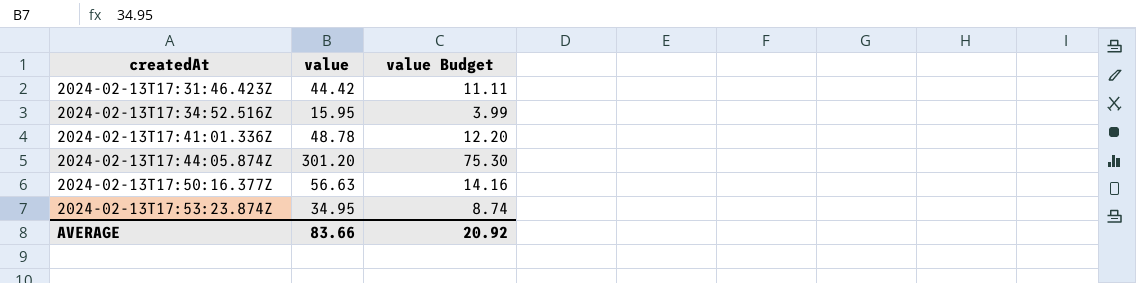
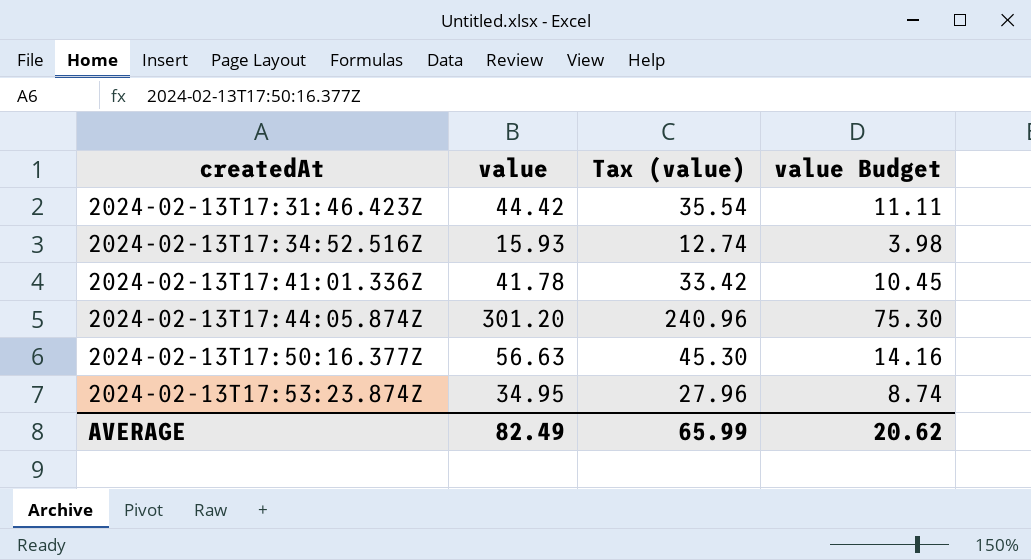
column Tax (value) | formula: none -> [value] * 0.8
2024-02-13T17:34:52.516Z | value: 15.95 -> 15.93
2024-02-13T17:34:52.516Z | value Budget: 3.99 -> 3.98
2024-02-13T17:41:01.336Z | value: 48.78 -> 41.78
2024-02-13T17:41:01.336Z | value Budget: 12.20 -> 10.45
AVERAGE | value: 83.66 -> 82.49
AVERAGE | value Budget: 20.92 -> 20.62

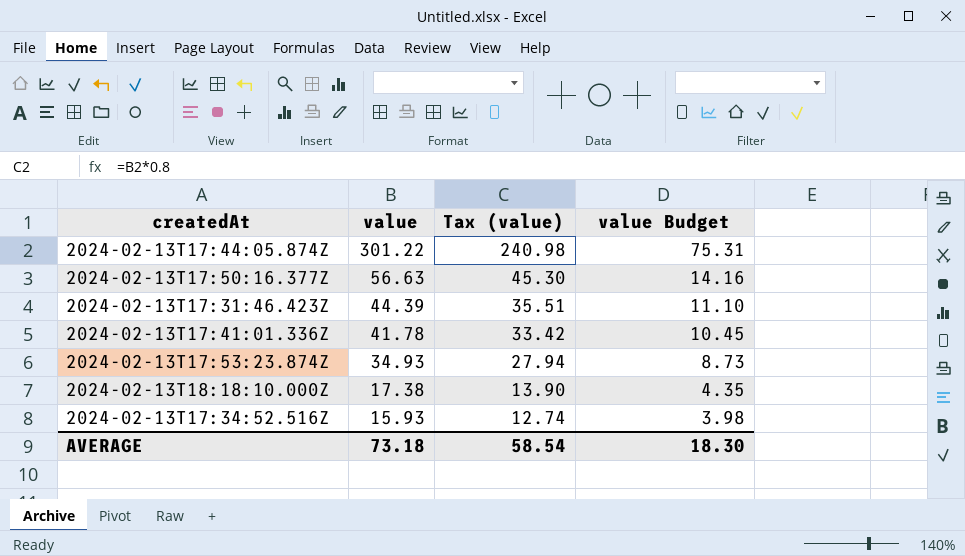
row order: createdAt ascending -> value descending
2024-02-13T17:44:05.874Z | value: 301.20 -> 301.22
2024-02-13T17:44:05.874Z | Tax (value): 240.96 -> 240.98
2024-02-13T17:44:05.874Z | value Budget: 75.30 -> 75.31
2024-02-13T17:31:46.423Z | value: 44.42 -> 44.39
2024-02-13T17:31:46.423Z | Tax (value): 35.54 -> 35.51
2024-02-13T17:31:46.423Z | value Budget: 11.11 -> 11.10
2024-02-13T17:53:23.874Z | value: 34.95 -> 34.93
2024-02-13T17:53:23.874Z | Tax (value): 27.96 -> 27.94
2024-02-13T17:53:23.874Z | value Budget: 8.74 -> 8.73
row 2024-02-13T18:18:10.000Z: none -> 17.38 | 13.90 | 4.35
AVERAGE | value: 82.49 -> 73.18
AVERAGE | Tax (value): 65.99 -> 58.54
AVERAGE | value Budget: 20.62 -> 18.30

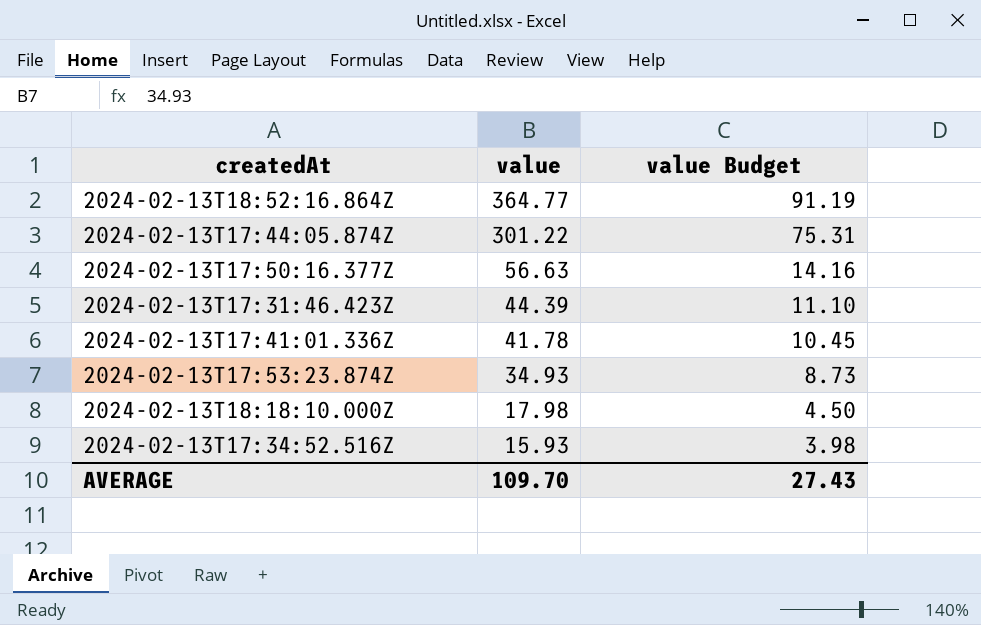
column Tax (value) | formula: [value] * 0.8 -> none
row 2024-02-13T18:52:16.864Z: none -> 364.77 | 91.19
2024-02-13T18:18:10.000Z | value: 17.38 -> 17.98
2024-02-13T18:18:10.000Z | value Budget: 4.35 -> 4.50
AVERAGE | value: 73.18 -> 109.70
AVERAGE | value Budget: 18.30 -> 27.43

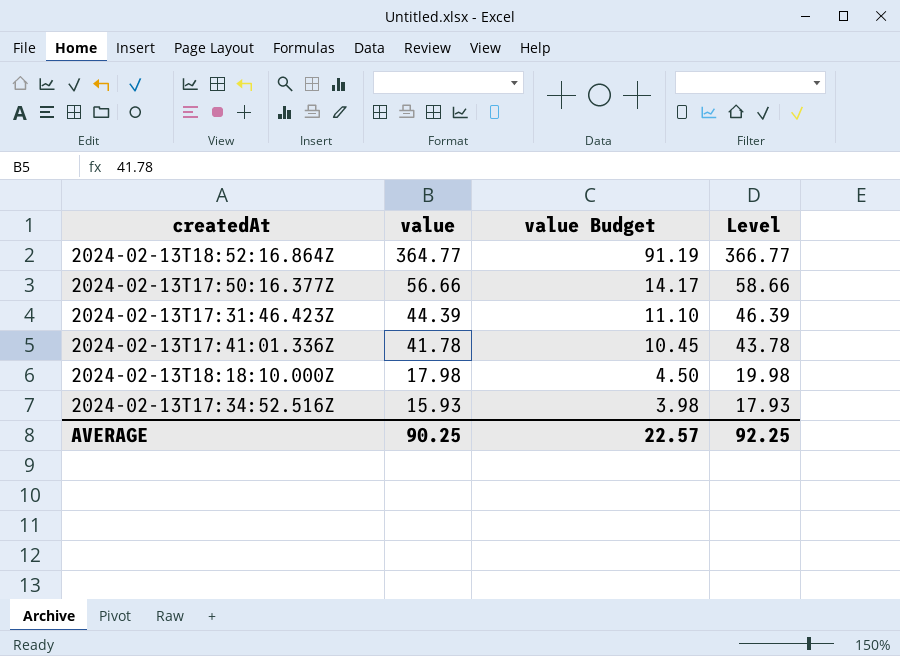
column Level | formula: none -> [value] + 2
row 2024-02-13T17:44:05.874Z: 301.22 | 75.31 -> none
row 2024-02-13T17:53:23.874Z: 34.93 | 8.73 -> none
2024-02-13T17:50:16.377Z | value: 56.63 -> 56.66
2024-02-13T17:50:16.377Z | value Budget: 14.16 -> 14.17
AVERAGE | value: 109.70 -> 90.25
AVERAGE | value Budget: 27.43 -> 22.57

